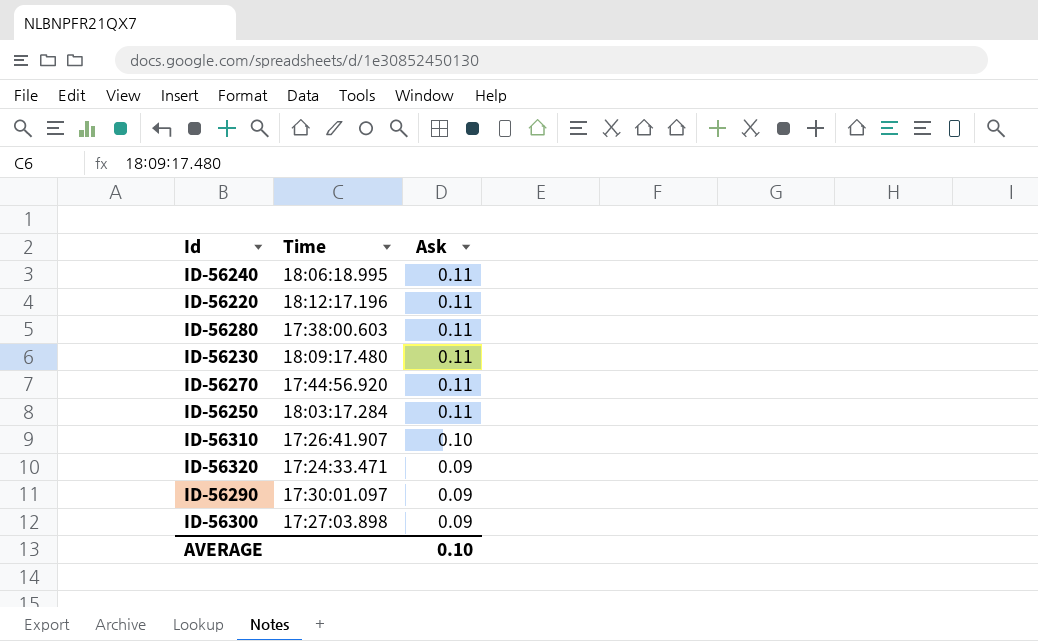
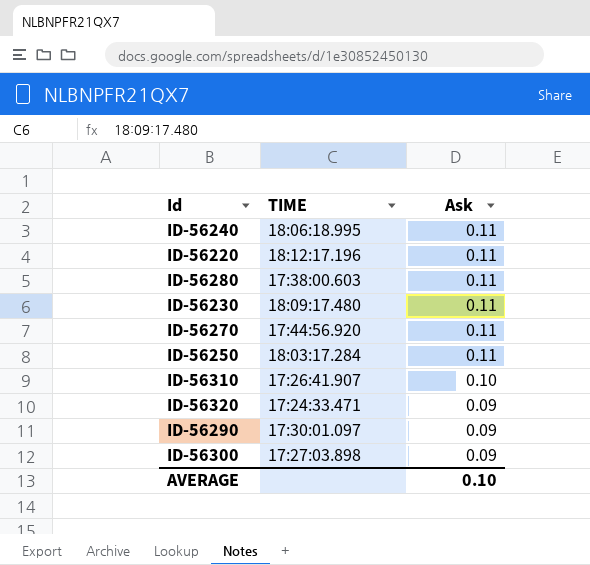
column name: Time -> TIME

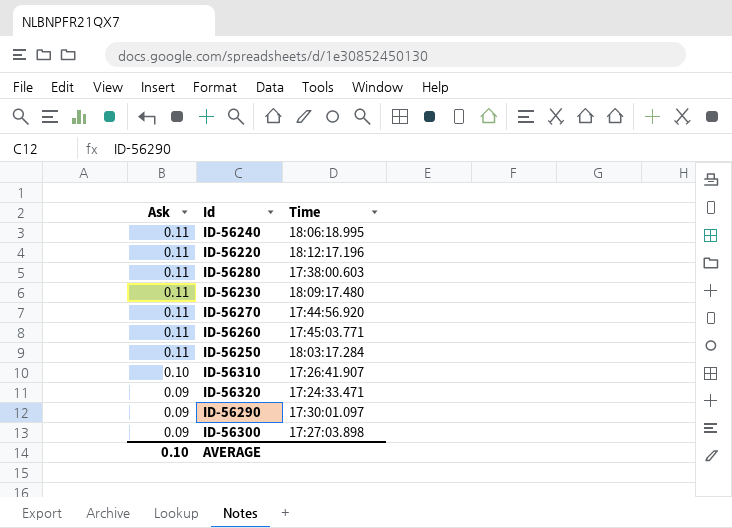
column Ask | position: 3 -> 1
column name: TIME -> Time
row ID-56260: none -> 0.11 | 17:45:03.771

